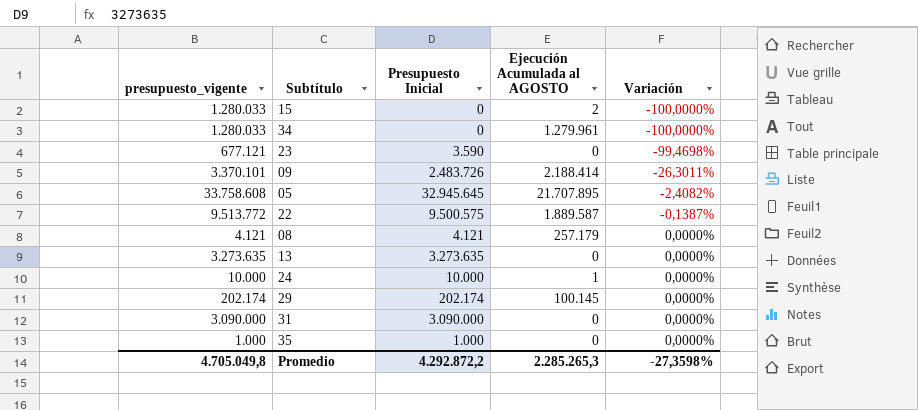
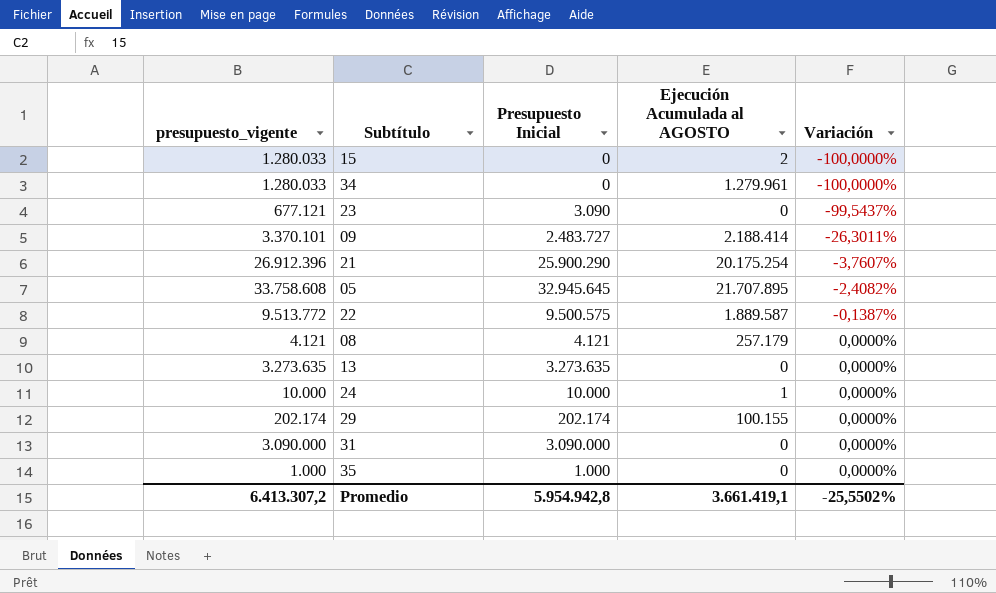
23 | Presupuesto Inicial: 3.590 -> 3.090
23 | Variación: -99,4698% -> -99,5437%
09 | Presupuesto Inicial: 2.483.726 -> 2.483.727
row 21: none -> 26.912.396 | 25.900.290 | 20.175.254 | -3,7607%
29 | Ejecución Acumulada al AGOSTO: 100.145 -> 100.155
Promedio | presupuesto_vigente: 4.705.049,8 -> 6.413.307,2
Promedio | Presupuesto Inicial: 4.292.872,2 -> 5.954.942,8
Promedio | Ejecución Acumulada al AGOSTO: 2.285.265,3 -> 3.661.419,1
Promedio | Variación: -27,3598% -> -25,5502%

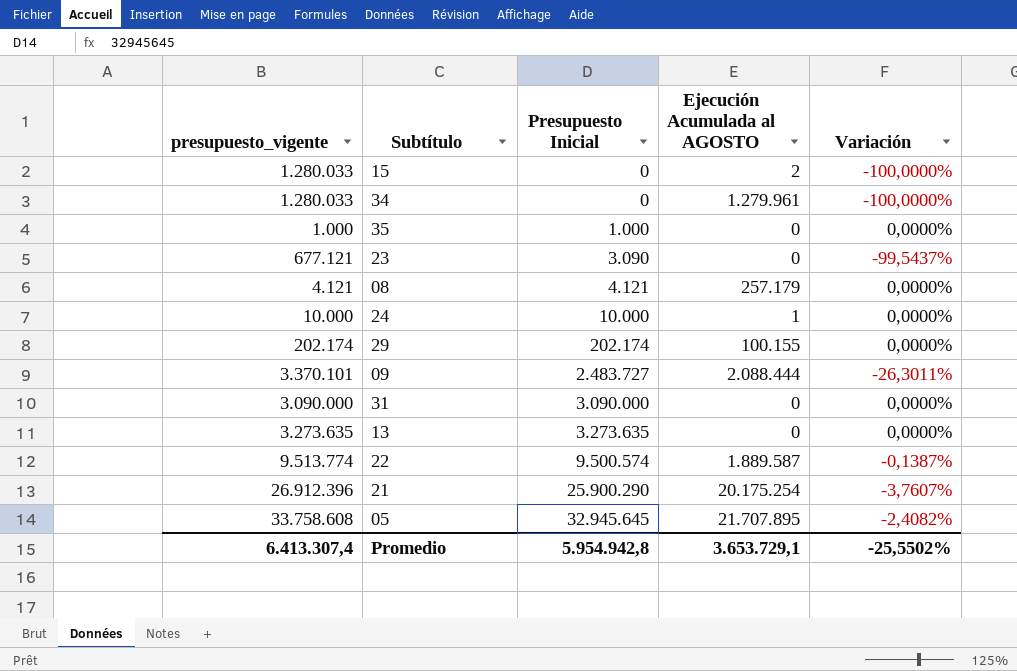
row order: Variación ascending -> Presupuesto Inicial ascending
09 | Ejecución Acumulada al AGOSTO: 2.188.414 -> 2.088.444
22 | presupuesto_vigente: 9.513.772 -> 9.513.774
22 | Presupuesto Inicial: 9.500.575 -> 9.500.574
Promedio | presupuesto_vigente: 6.413.307,2 -> 6.413.307,4
Promedio | Ejecución Acumulada al AGOSTO: 3.661.419,1 -> 3.653.729,1

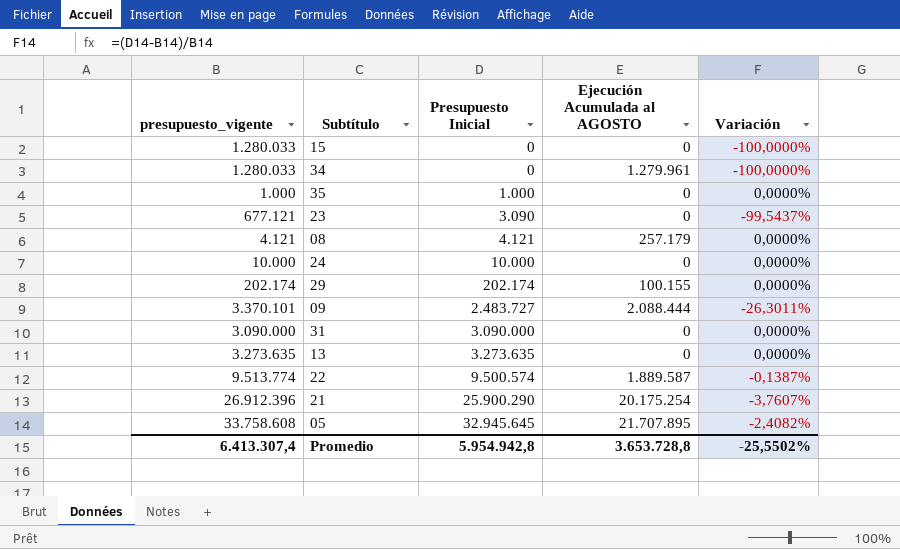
15 | Ejecución Acumulada al AGOSTO: 2 -> 0
24 | Ejecución Acumulada al AGOSTO: 1 -> 0
Promedio | Ejecución Acumulada al AGOSTO: 3.653.729,1 -> 3.653.728,8

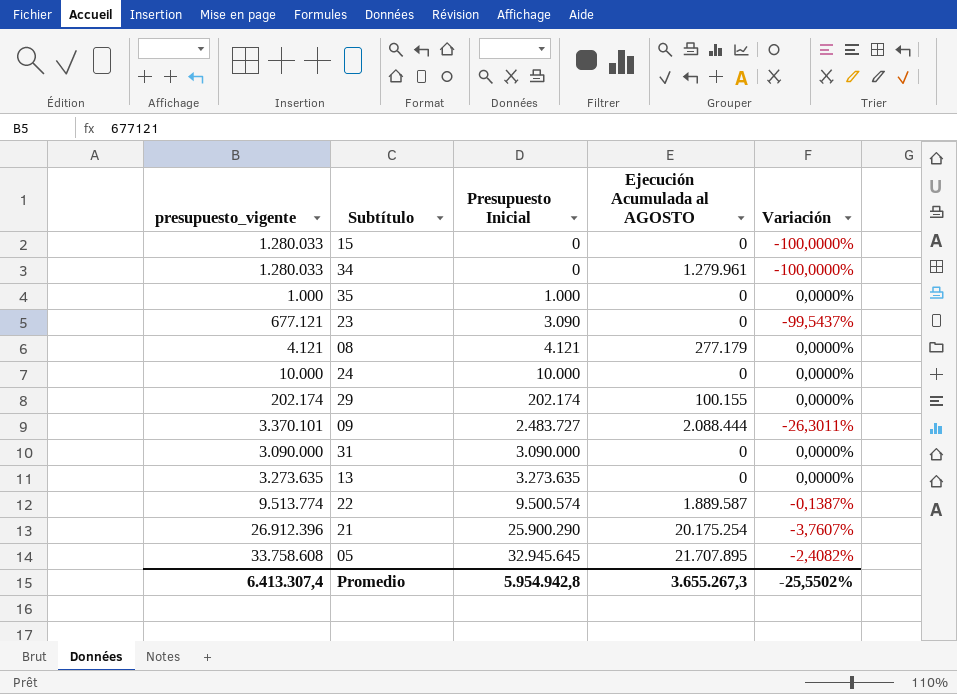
08 | Ejecución Acumulada al AGOSTO: 257.179 -> 277.179
Promedio | Ejecución Acumulada al AGOSTO: 3.653.728,8 -> 3.655.267,3

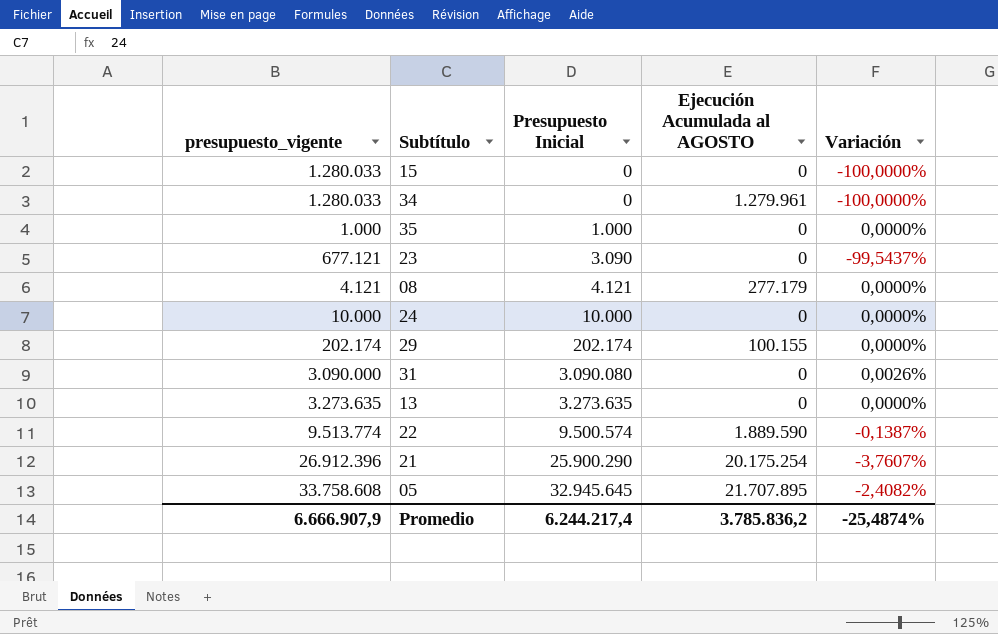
row 09: 3.370.101 | 2.483.727 | 2.088.444 | -26,3011% -> none
31 | Presupuesto Inicial: 3.090.000 -> 3.090.080
31 | Variación: 0,0000% -> 0,0026%
22 | Ejecución Acumulada al AGOSTO: 1.889.587 -> 1.889.590
Promedio | presupuesto_vigente: 6.413.307,4 -> 6.666.907,9
Promedio | Presupuesto Inicial: 5.954.942,8 -> 6.244.217,4
Promedio | Ejecución Acumulada al AGOSTO: 3.655.267,3 -> 3.785.836,2
Promedio | Variación: -25,5502% -> -25,4874%

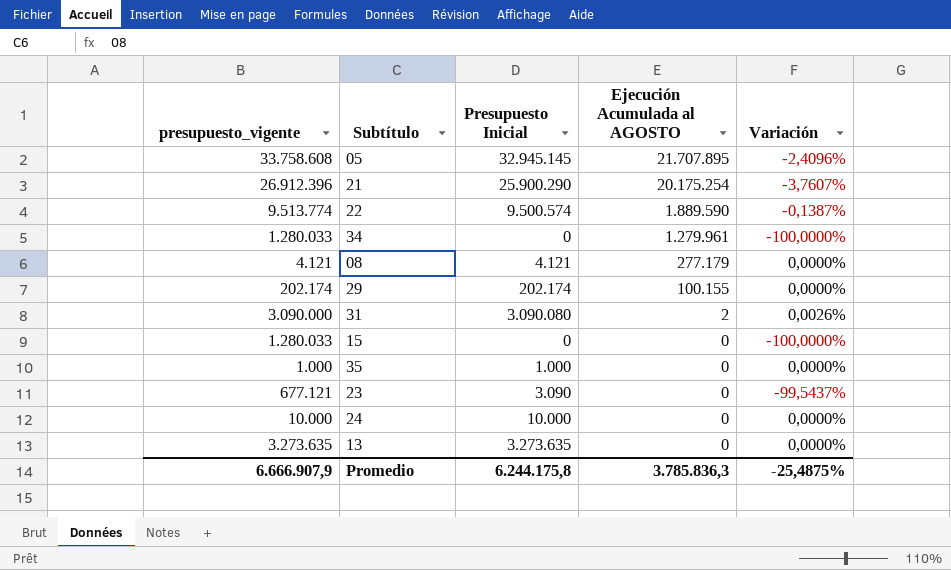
row order: Presupuesto Inicial ascending -> Ejecución Acumulada al AGOSTO descending
05 | Presupuesto Inicial: 32.945.645 -> 32.945.145
05 | Variación: -2,4082% -> -2,4096%
31 | Ejecución Acumulada al AGOSTO: 0 -> 2
Promedio | Presupuesto Inicial: 6.244.217,4 -> 6.244.175,8
Promedio | Ejecución Acumulada al AGOSTO: 3.785.836,2 -> 3.785.836,3
Promedio | Variación: -25,4874% -> -25,4875%

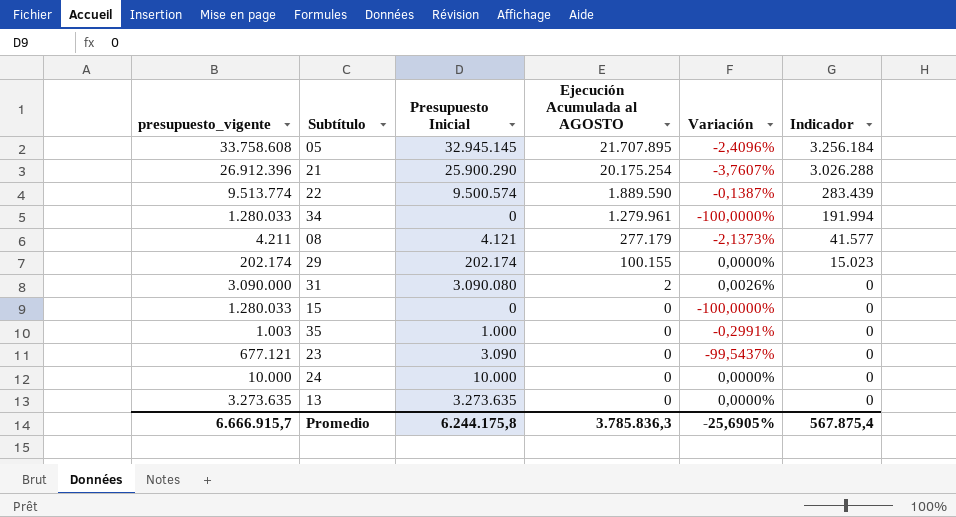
column Indicador | formula: none -> [Ejecución Acumulada al AGOSTO] * 0,15
08 | presupuesto_vigente: 4.121 -> 4.211
08 | Variación: 0,0000% -> -2,1373%
35 | presupuesto_vigente: 1.000 -> 1.003
35 | Variación: 0,0000% -> -0,2991%
Promedio | presupuesto_vigente: 6.666.907,9 -> 6.666.915,7
Promedio | Variación: -25,4875% -> -25,6905%

